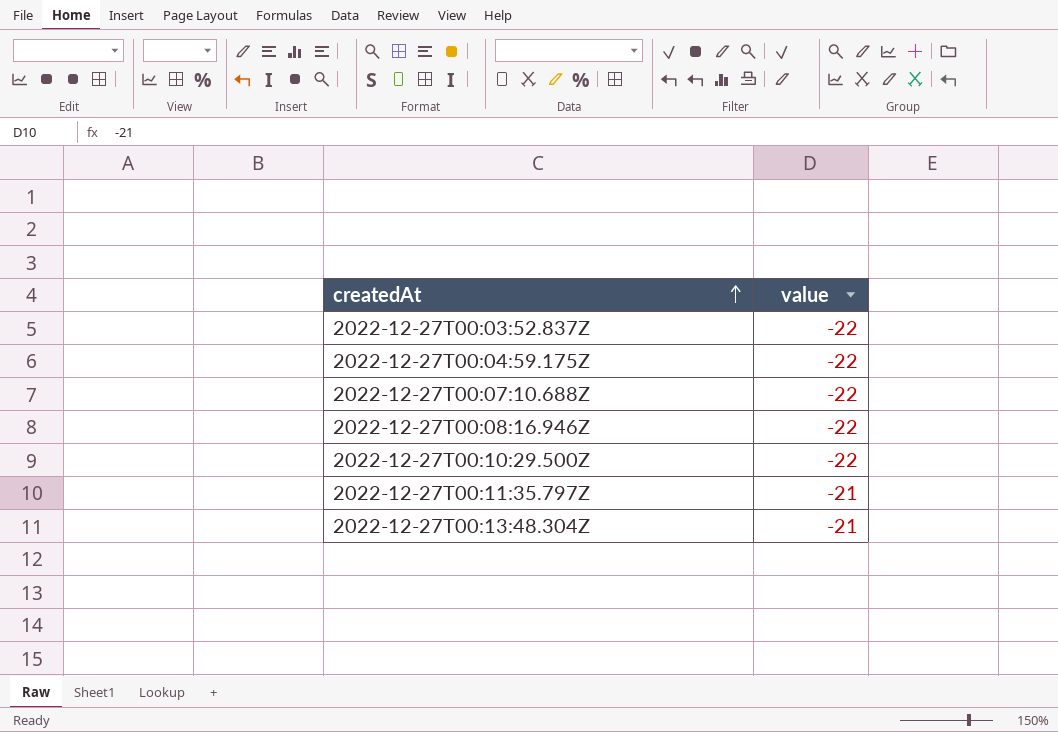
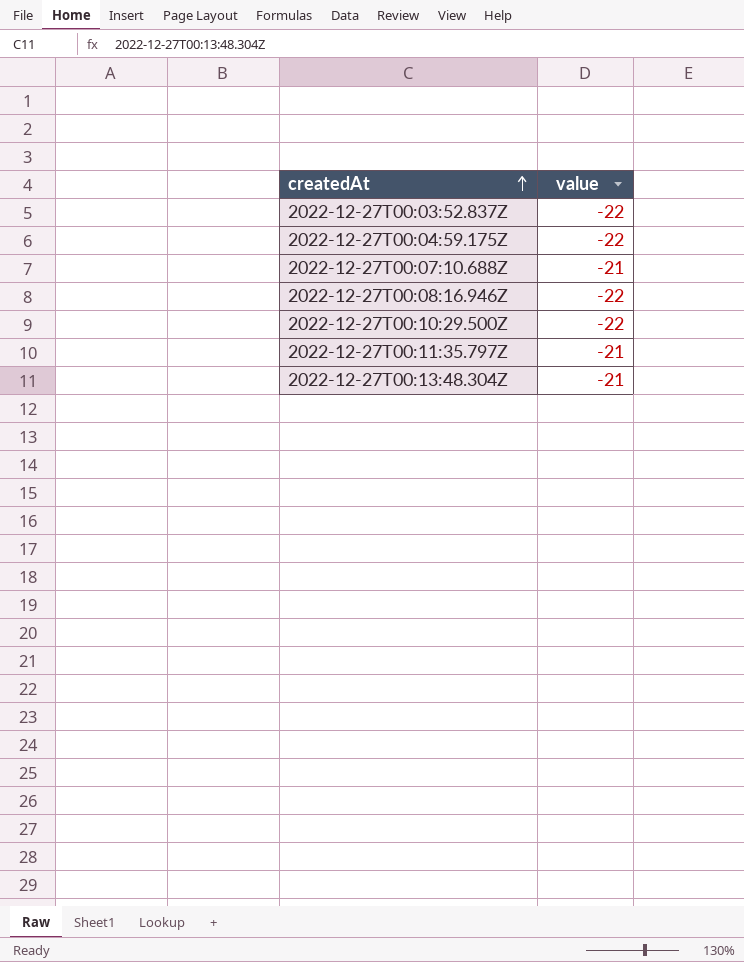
2022-12-27T00:07:10.688Z | value: -22 -> -21

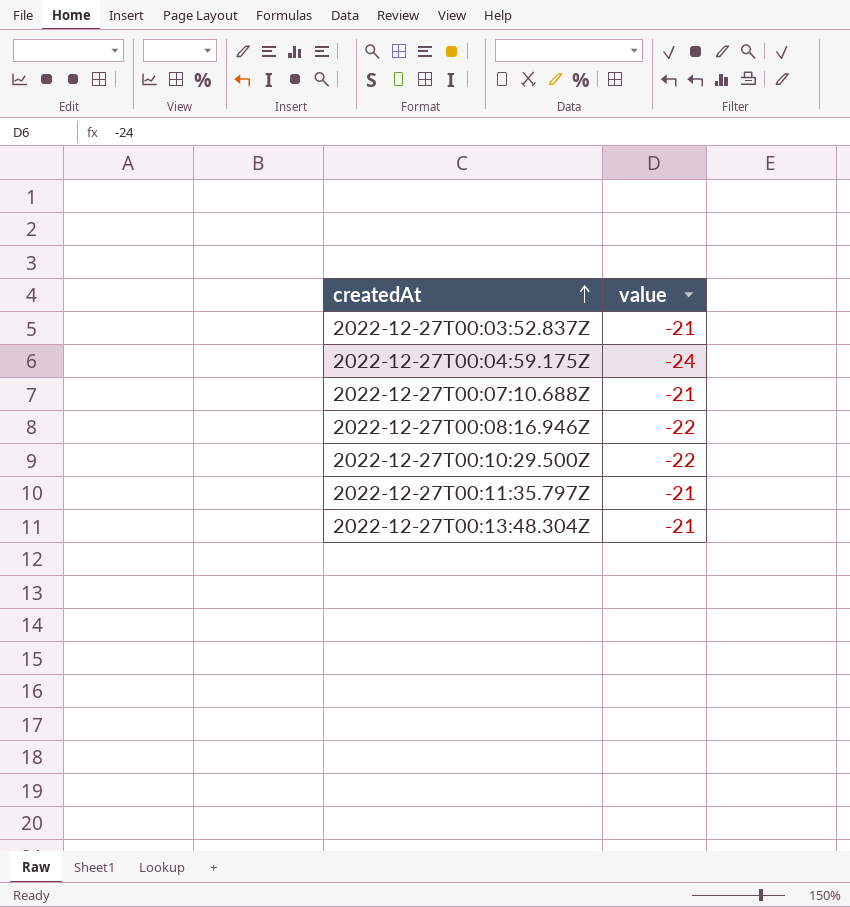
2022-12-27T00:03:52.837Z | value: -22 -> -21
2022-12-27T00:04:59.175Z | value: -22 -> -24

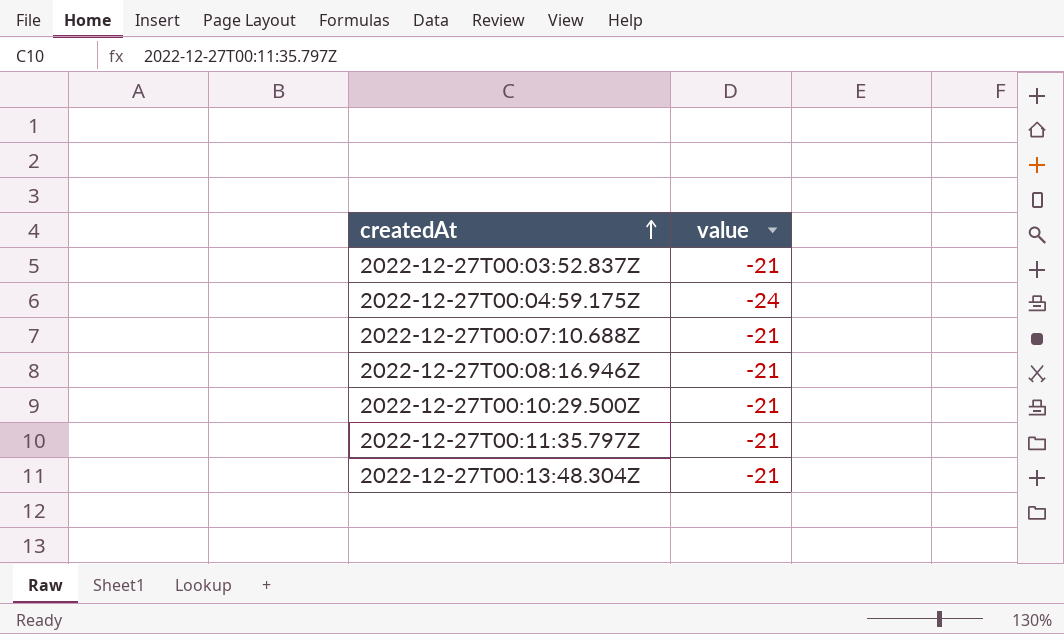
2022-12-27T00:08:16.946Z | value: -22 -> -21
2022-12-27T00:10:29.500Z | value: -22 -> -21

